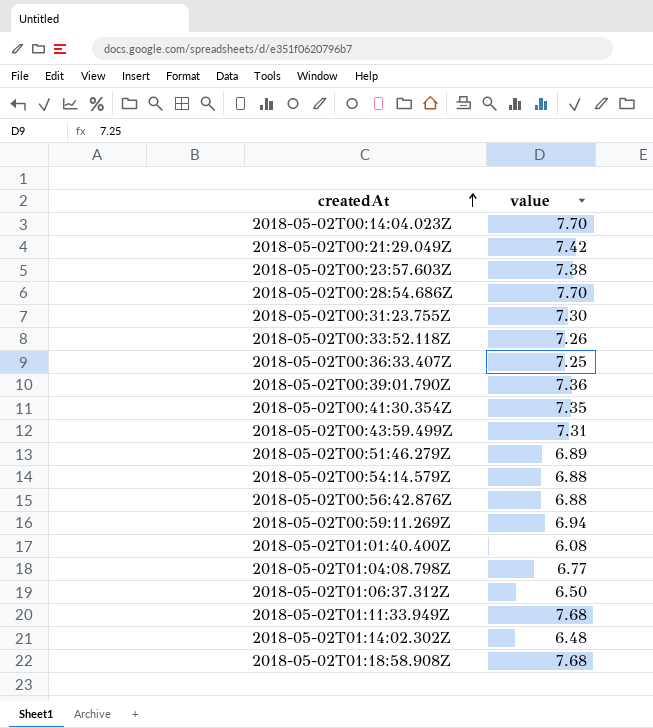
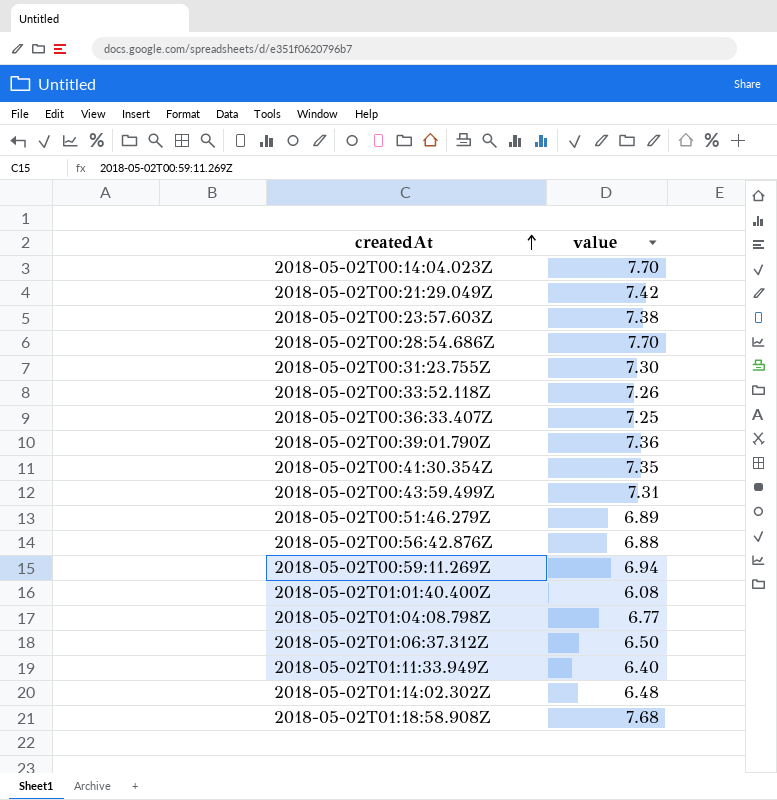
row 2018-05-02T00:54:14.579Z: 6.88 -> none
2018-05-02T01:11:33.949Z | value: 7.68 -> 6.40

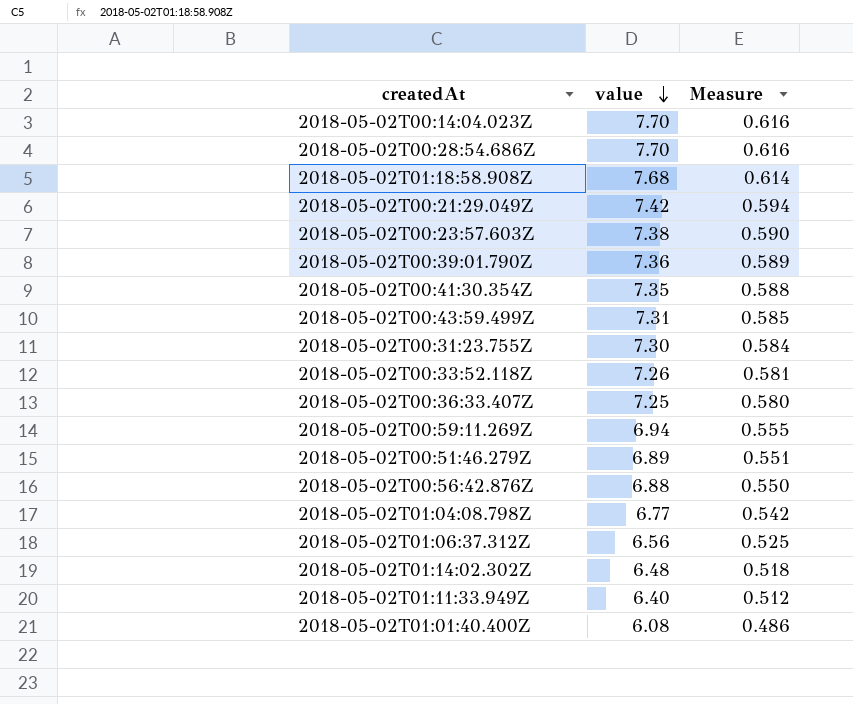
row order: createdAt ascending -> value descending
column Measure | formula: none -> [value] * 0.08
2018-05-02T01:06:37.312Z | value: 6.50 -> 6.56

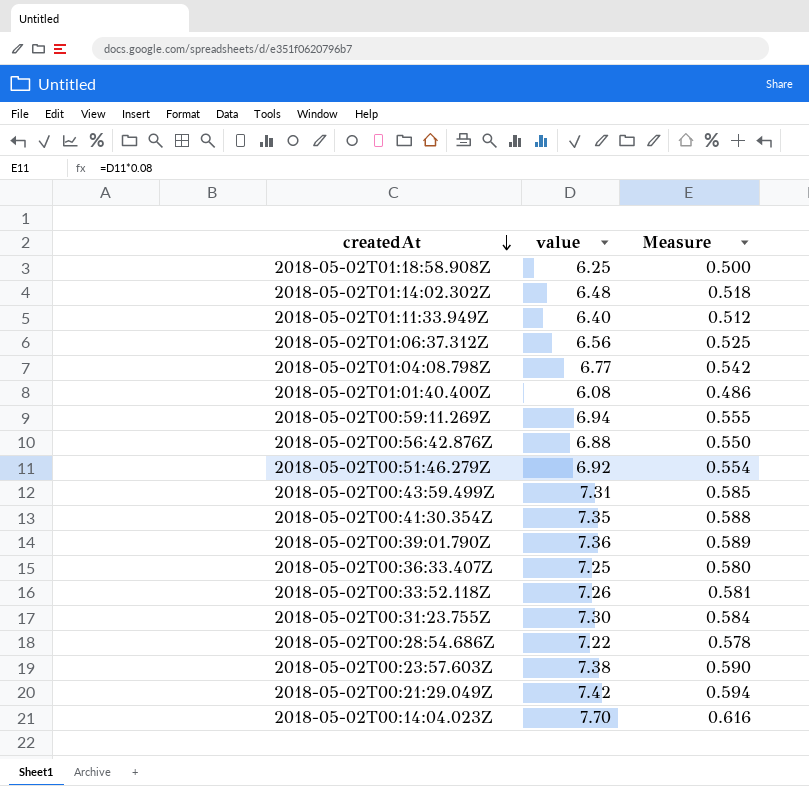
row order: value descending -> createdAt descending
2018-05-02T01:18:58.908Z | value: 7.68 -> 6.25
2018-05-02T01:18:58.908Z | Measure: 0.614 -> 0.500
2018-05-02T00:51:46.279Z | value: 6.89 -> 6.92
2018-05-02T00:51:46.279Z | Measure: 0.551 -> 0.554
2018-05-02T00:28:54.686Z | value: 7.70 -> 7.22
2018-05-02T00:28:54.686Z | Measure: 0.616 -> 0.578

